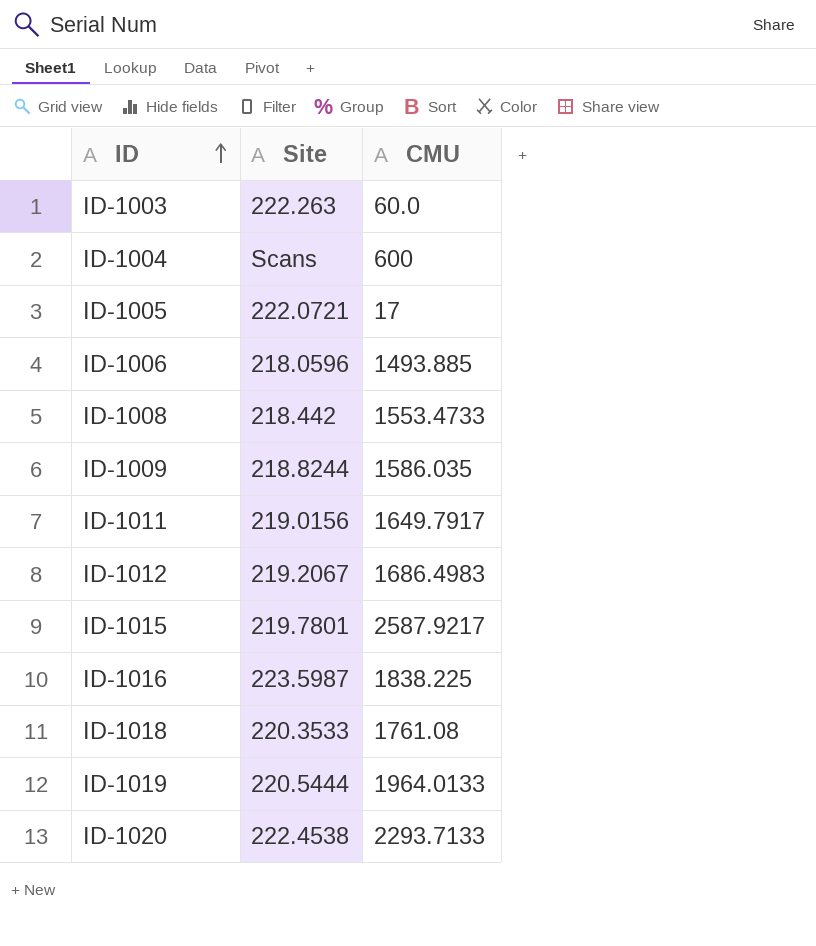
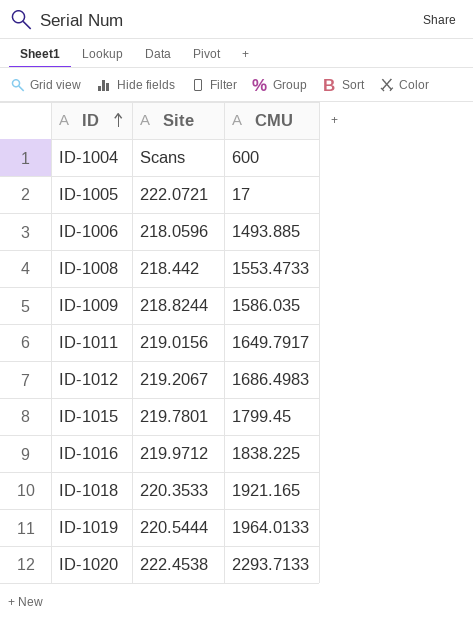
row ID-1003: 222.263 | 60.0 -> none
ID-1015 | CMU: 2587.9217 -> 1799.45
ID-1016 | Site: 223.5987 -> 219.9712
ID-1018 | CMU: 1761.08 -> 1921.165

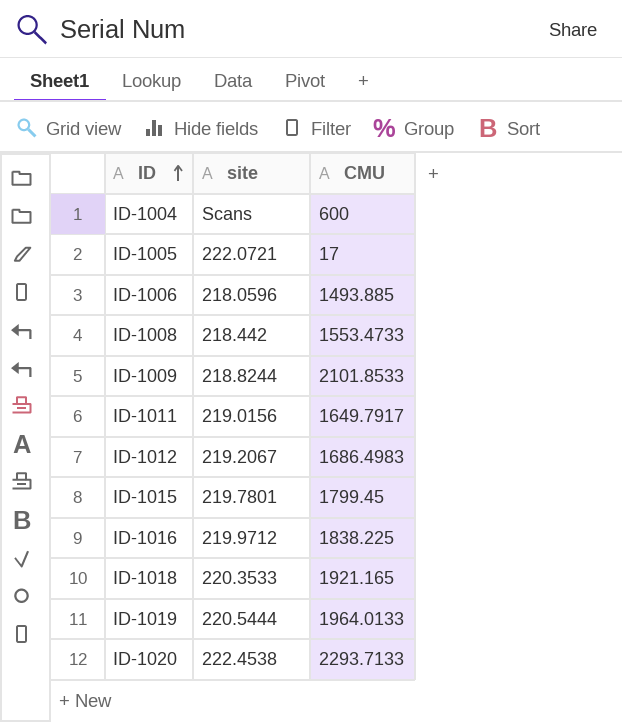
column name: Site -> site
ID-1009 | CMU: 1586.035 -> 2101.8533

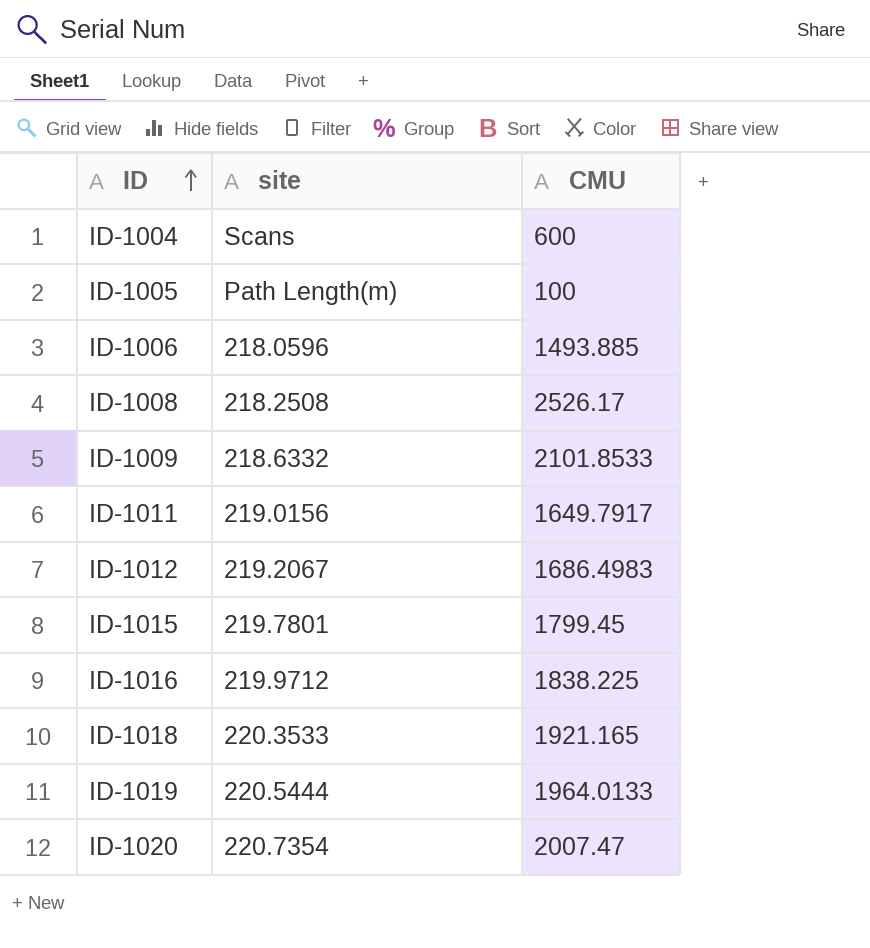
ID-1005 | site: 222.0721 -> Path Length(m)
ID-1005 | CMU: 17 -> 100
ID-1008 | site: 218.442 -> 218.2508
ID-1008 | CMU: 1553.4733 -> 2526.17
ID-1009 | site: 218.8244 -> 218.6332
ID-1020 | site: 222.4538 -> 220.7354
ID-1020 | CMU: 2293.7133 -> 2007.47

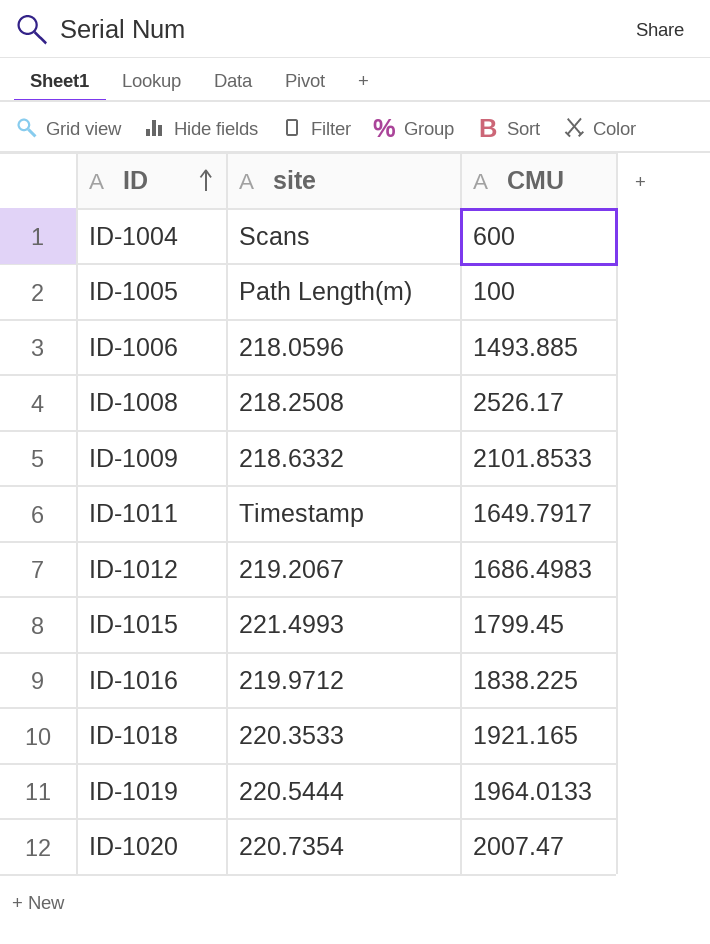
ID-1011 | site: 219.0156 -> Timestamp
ID-1015 | site: 219.7801 -> 221.4993

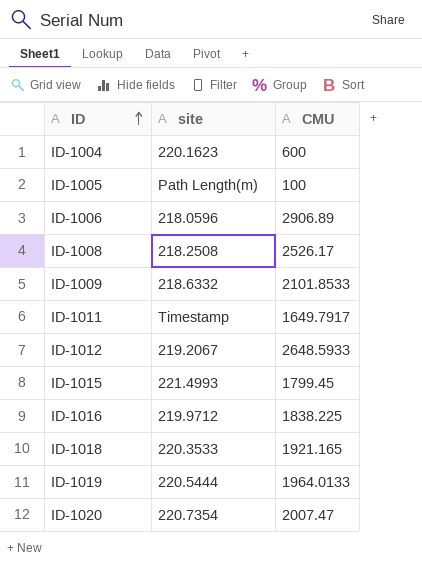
ID-1004 | site: Scans -> 220.1623
ID-1006 | CMU: 1493.885 -> 2906.89
ID-1012 | CMU: 1686.4983 -> 2648.5933

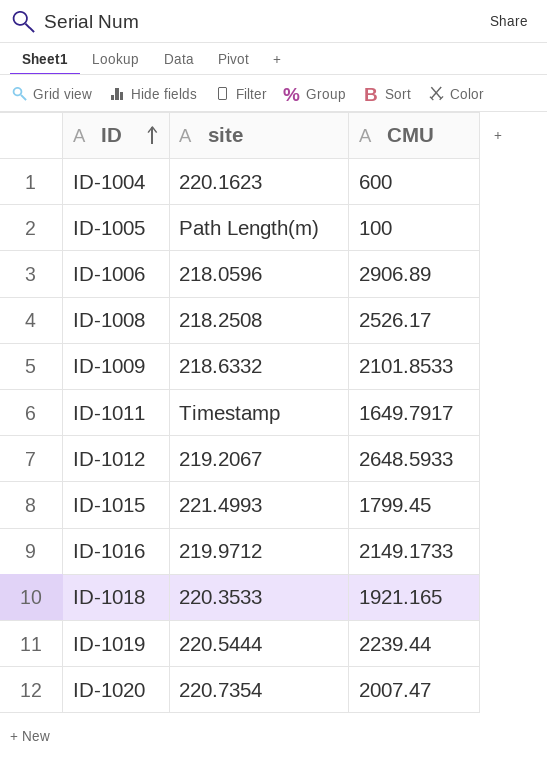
ID-1016 | CMU: 1838.225 -> 2149.1733
ID-1019 | CMU: 1964.0133 -> 2239.44

